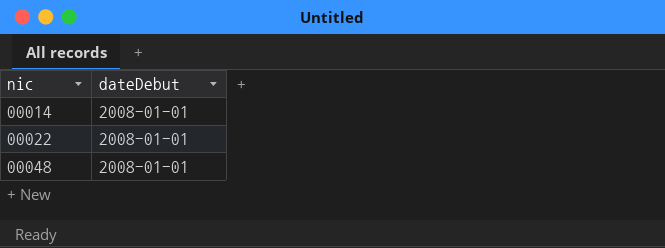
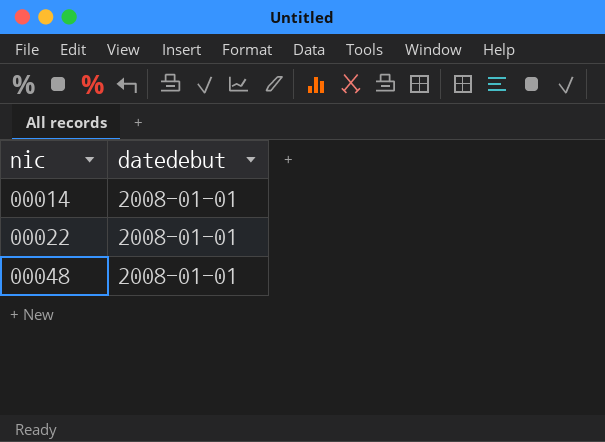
column name: dateDebut -> datedebut

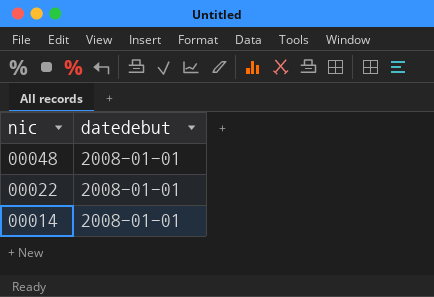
row order: nic ascending -> nic descending

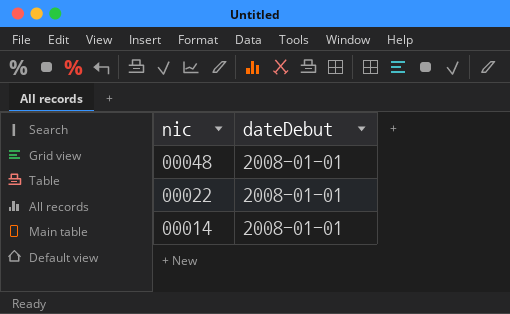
column name: datedebut -> dateDebut

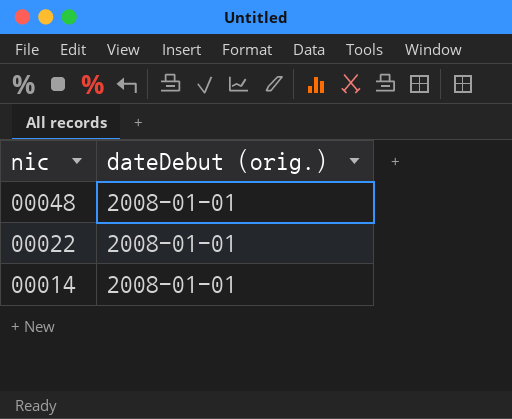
column name: dateDebut -> dateDebut (orig.)

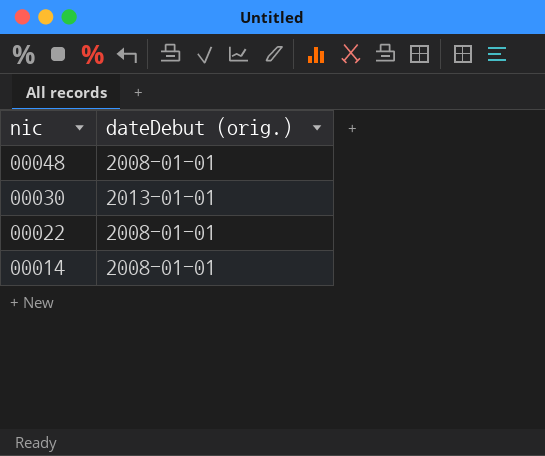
row 00030: none -> 2013-01-01

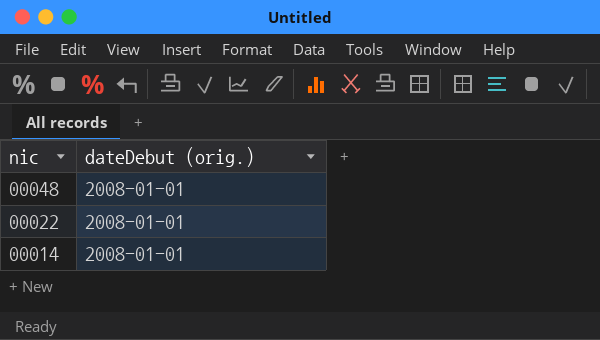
row 00030: 2013-01-01 -> none

